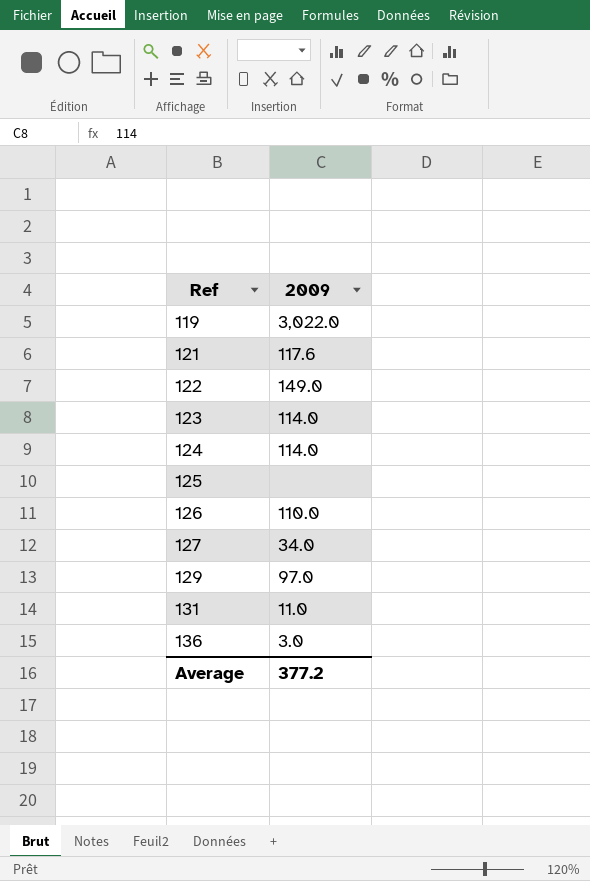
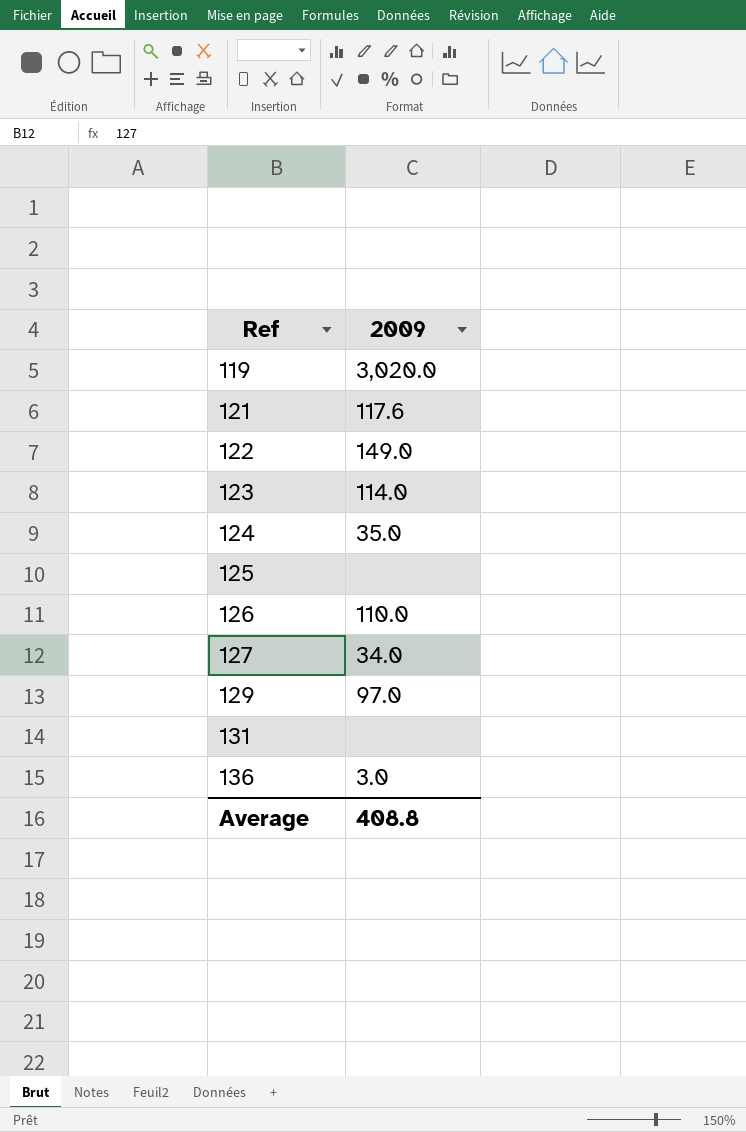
119 | 2009: 3,022.0 -> 3,020.0
124 | 2009: 114.0 -> 35.0
131 | 2009: 11.0 -> none
Average | 2009: 377.2 -> 408.8

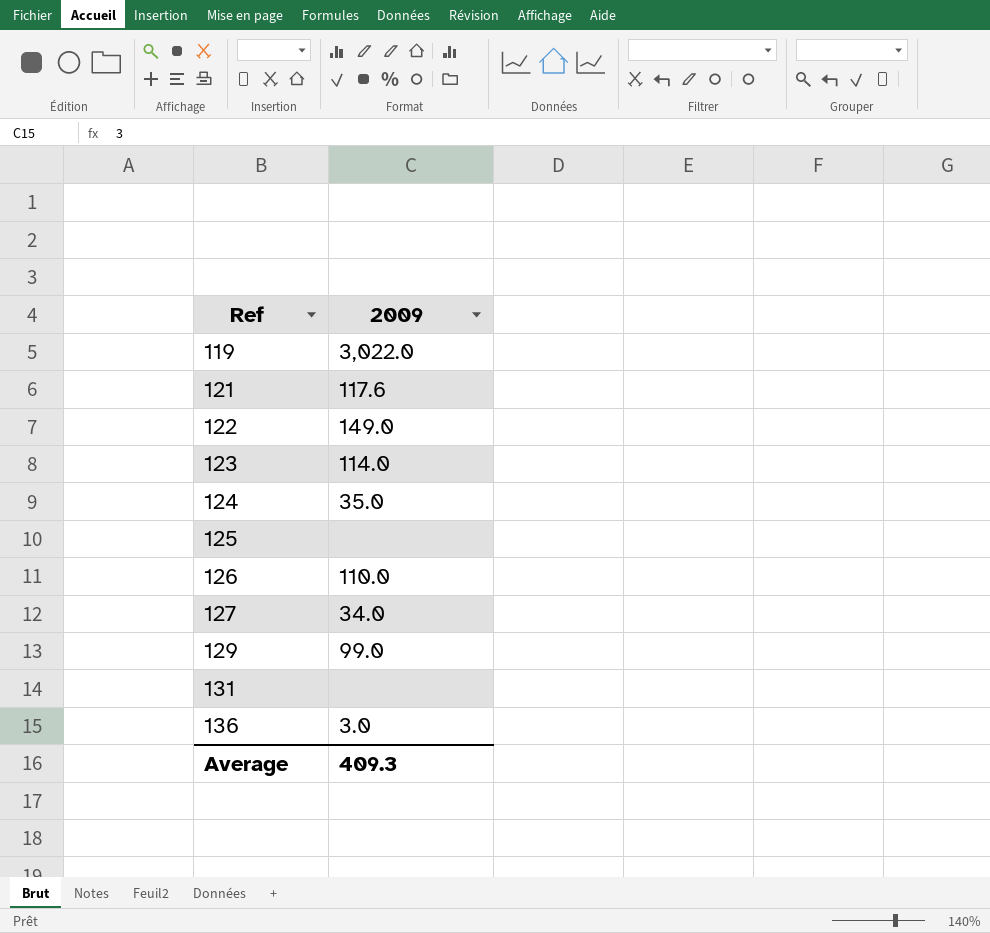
119 | 2009: 3,020.0 -> 3,022.0
129 | 2009: 97.0 -> 99.0
Average | 2009: 408.8 -> 409.3

